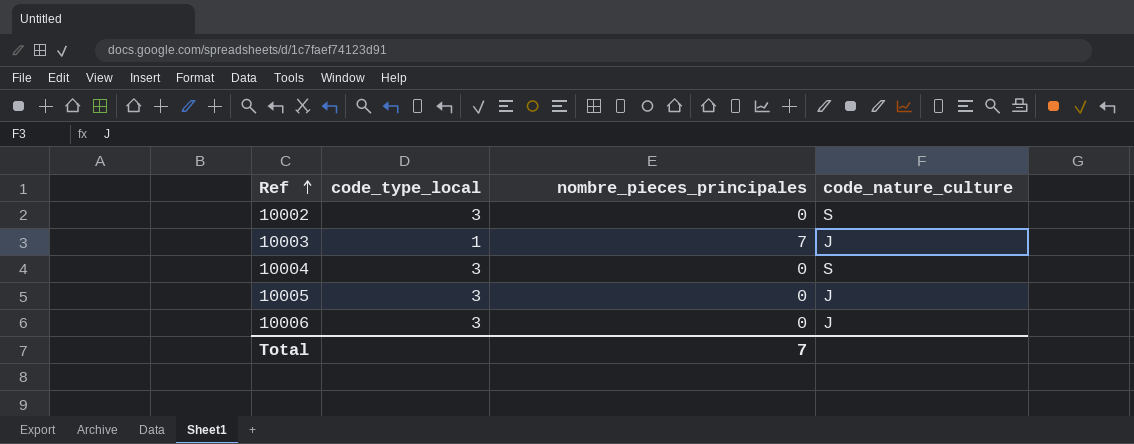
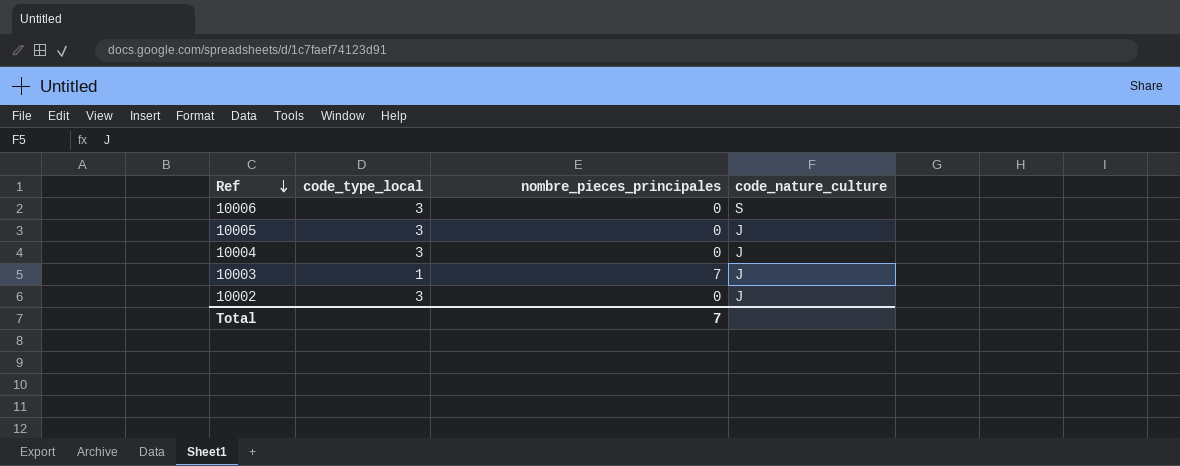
row order: Ref ascending -> Ref descending
10006 | code_nature_culture: J -> S
10004 | code_nature_culture: S -> J
10002 | code_nature_culture: S -> J

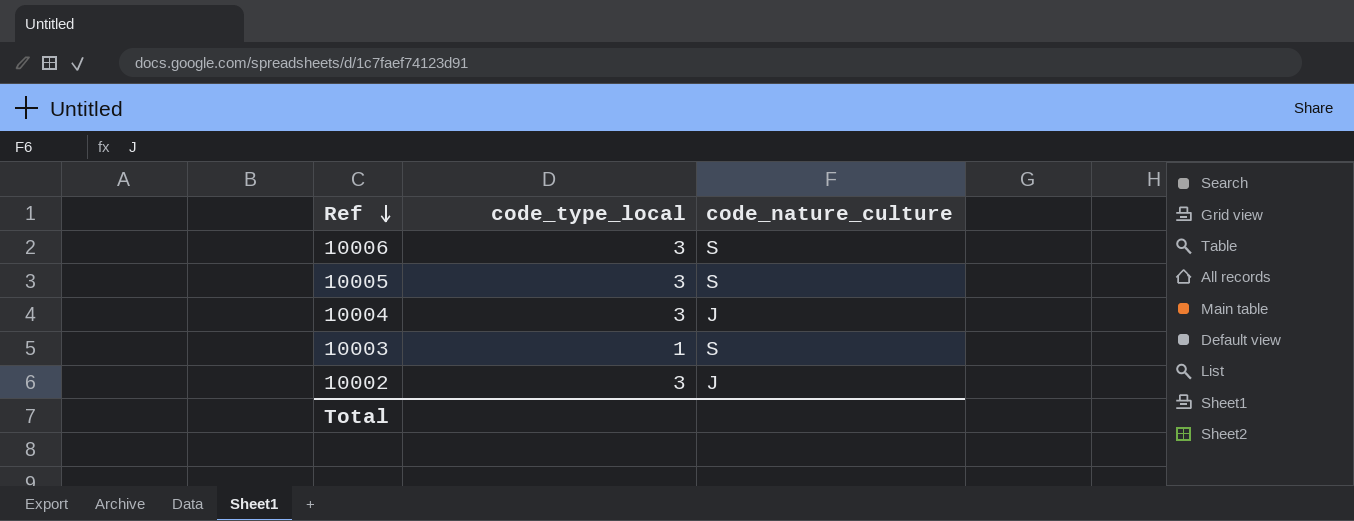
column nombre_pieces_principales | position: 3 -> none
10005 | code_nature_culture: J -> S
10003 | code_nature_culture: J -> S

